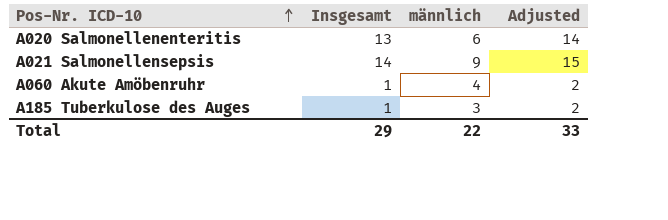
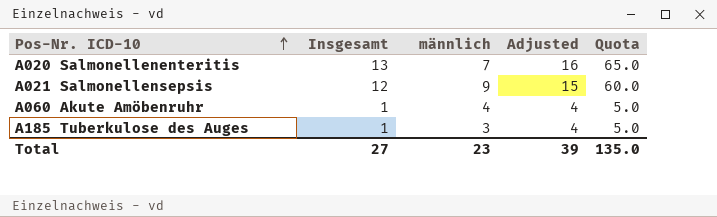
column Adjusted | formula: [Insgesamt] + 1 -> [Insgesamt] + 3
column Quota | formula: none -> [Insgesamt] * 5
A020 Salmonellenenteritis | männlich: 6 -> 7
A021 Salmonellensepsis | Insgesamt: 14 -> 12
Total | Insgesamt: 29 -> 27
Total | männlich: 22 -> 23
Total | Adjusted: 33 -> 39

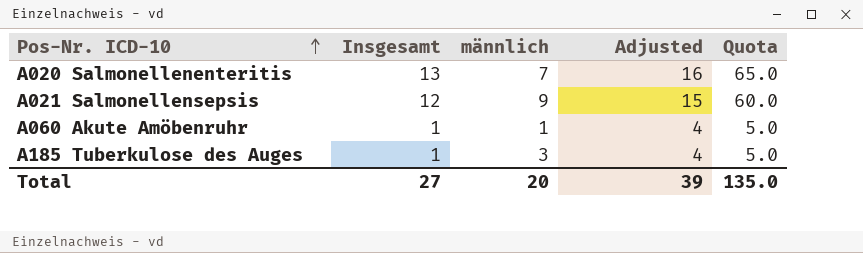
A060 Akute Amöbenruhr | männlich: 4 -> 1
Total | männlich: 23 -> 20

